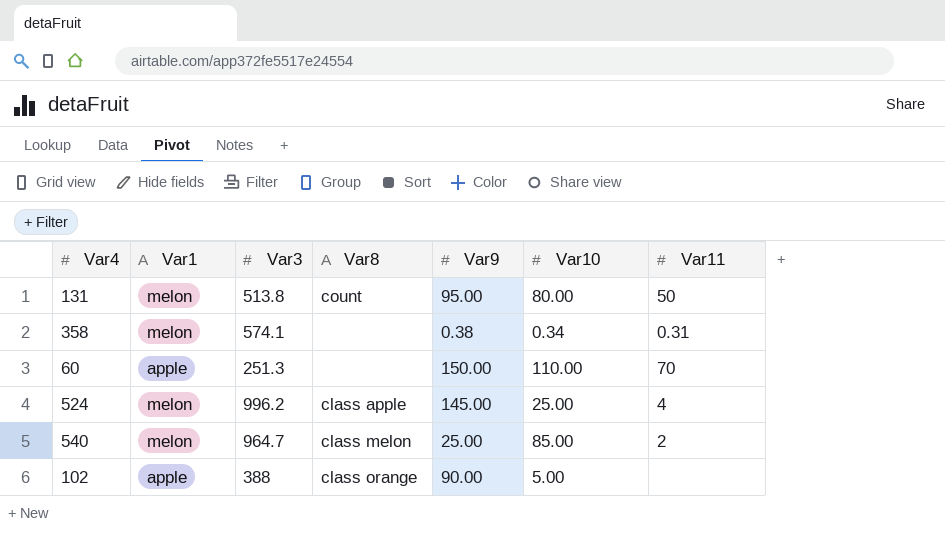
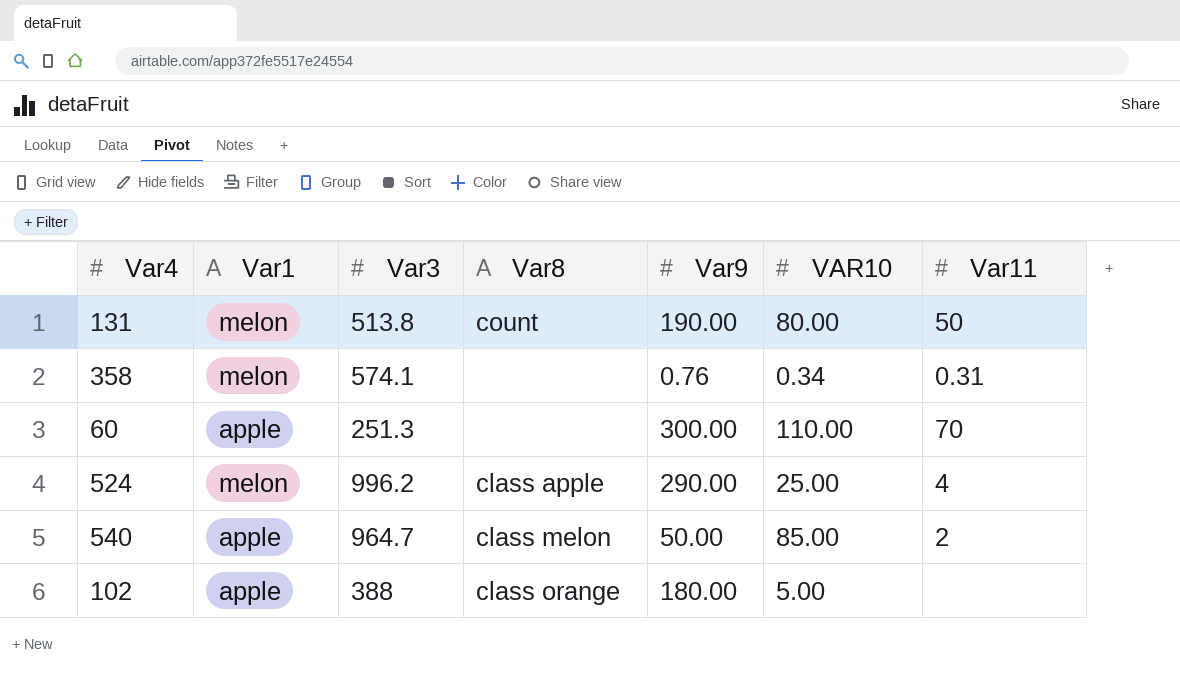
column name: Var10 -> VAR10
131 | Var9: 95.00 -> 190.00
358 | Var9: 0.38 -> 0.76
60 | Var9: 150.00 -> 300.00
524 | Var9: 145.00 -> 290.00
540 | Var1: melon -> apple
540 | Var9: 25.00 -> 50.00
102 | Var9: 90.00 -> 180.00

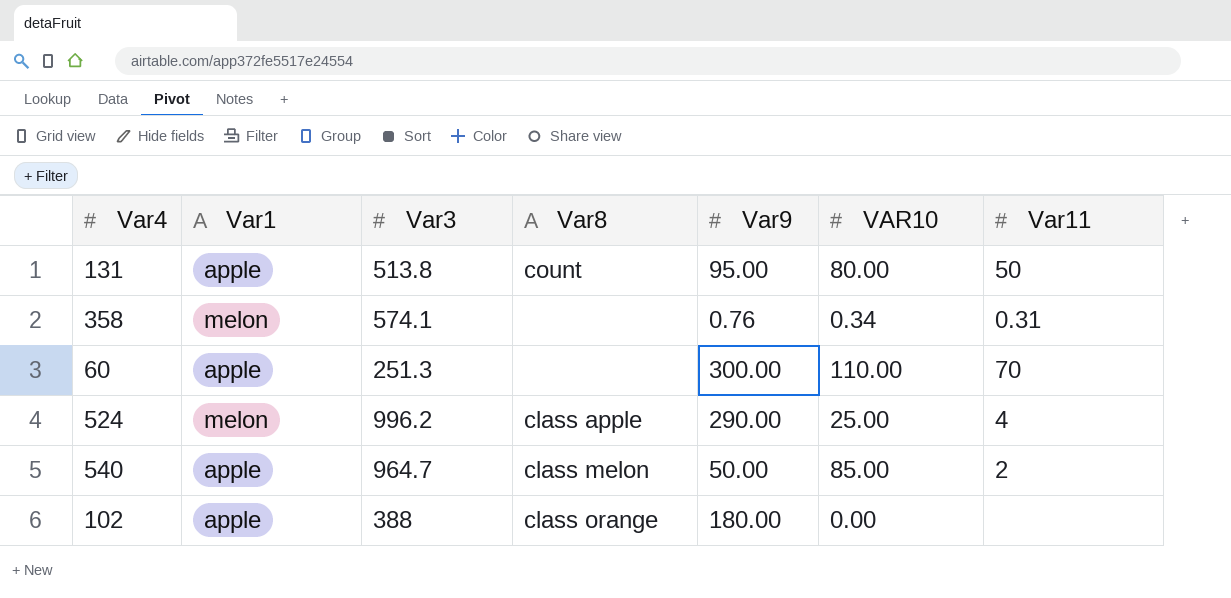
131 | Var1: melon -> apple
131 | Var9: 190.00 -> 95.00
102 | VAR10: 5.00 -> 0.00

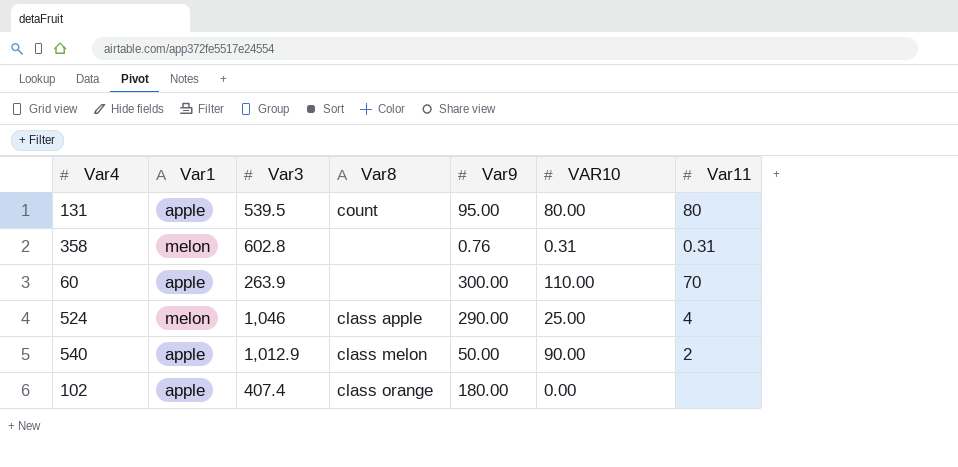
131 | Var3: 513.8 -> 539.5
131 | Var11: 50 -> 80
358 | Var3: 574.1 -> 602.8
358 | VAR10: 0.34 -> 0.31
60 | Var3: 251.3 -> 263.9
524 | Var3: 996.2 -> 1,046
540 | Var3: 964.7 -> 1,012.9
540 | VAR10: 85.00 -> 90.00
102 | Var3: 388 -> 407.4

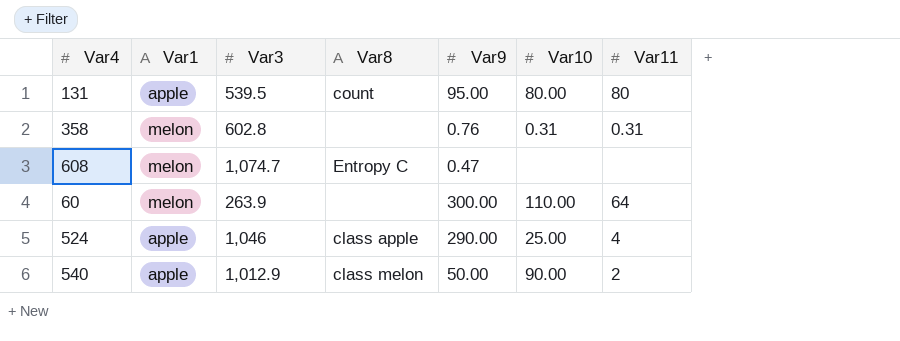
column name: VAR10 -> Var10
row 102: apple | 407.4 | class orange | 180.00 | 0.00 | none -> none
row 608: none -> melon | 1,074.7 | Entropy C | 0.47 | none | none
60 | Var1: apple -> melon
60 | Var11: 70 -> 64
524 | Var1: melon -> apple

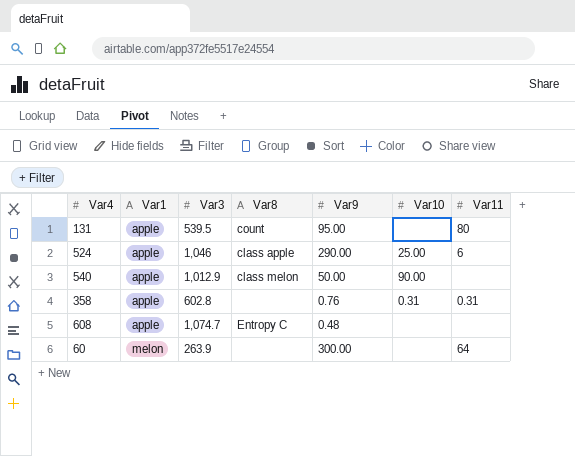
row order: none -> Var1 ascending
131 | Var10: 80.00 -> none
524 | Var11: 4 -> 6
540 | Var11: 2 -> none
358 | Var1: melon -> apple
608 | Var1: melon -> apple
608 | Var9: 0.47 -> 0.48
60 | Var10: 110.00 -> none

